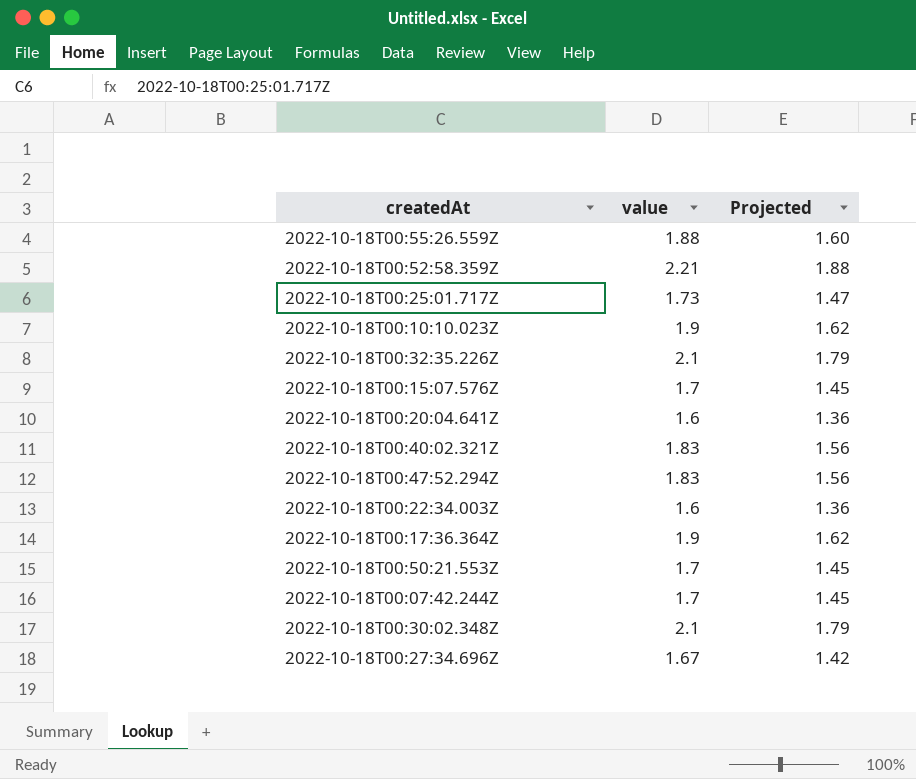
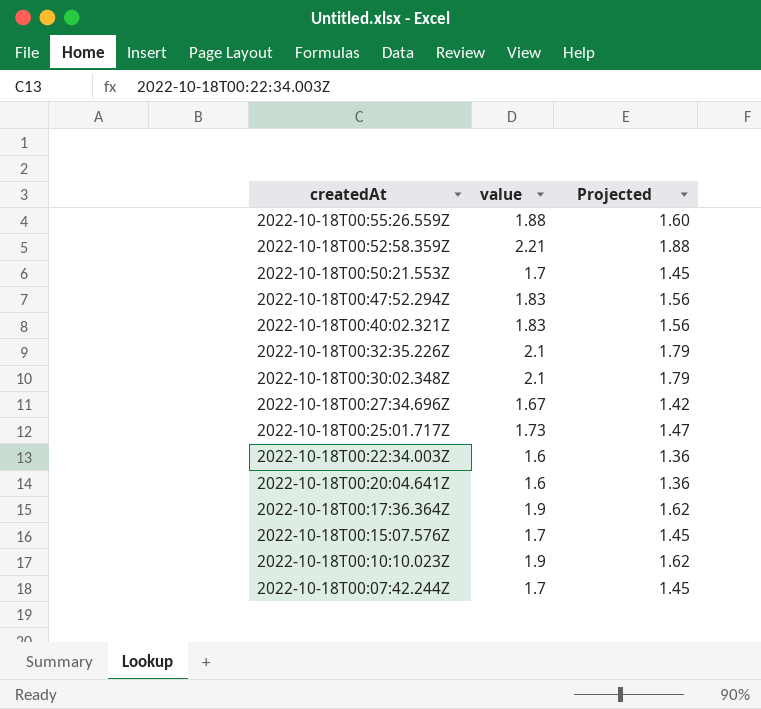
row order: none -> createdAt descending

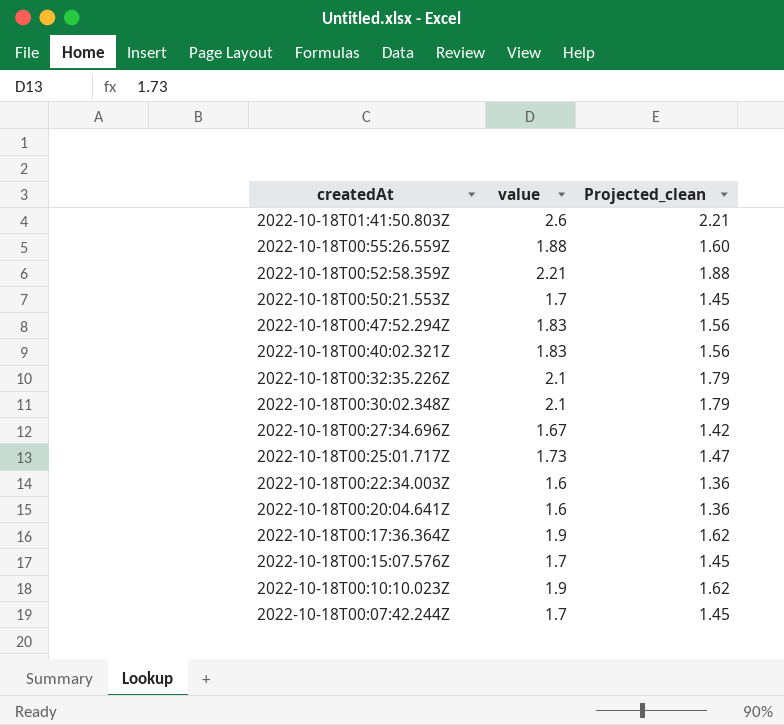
column name: Projected -> Projected_clean
row 2022-10-18T01:41:50.803Z: none -> 2.6 | 2.21

